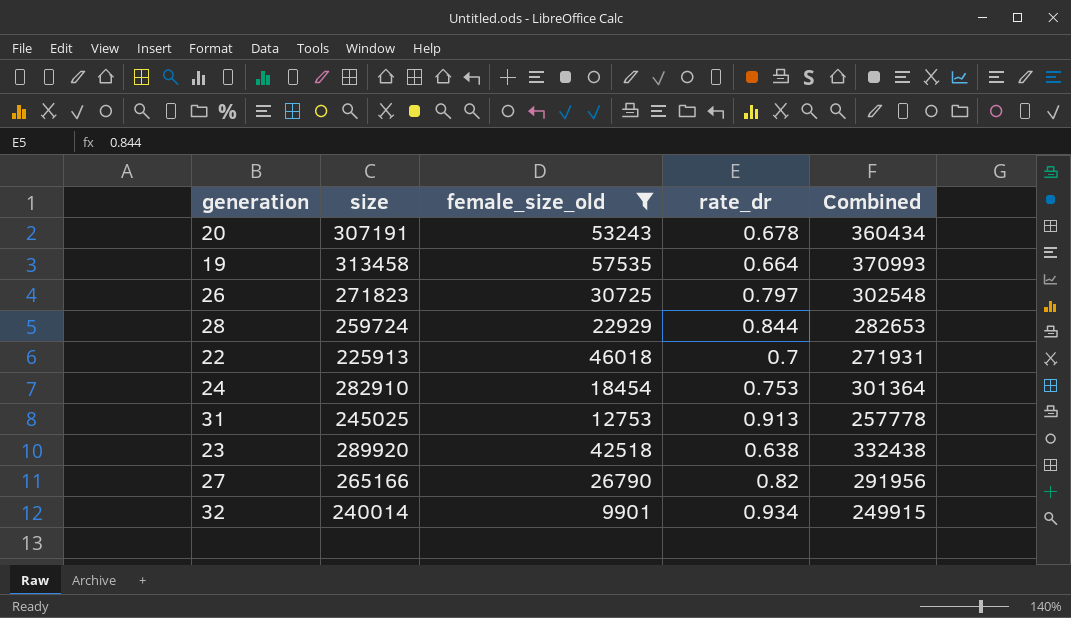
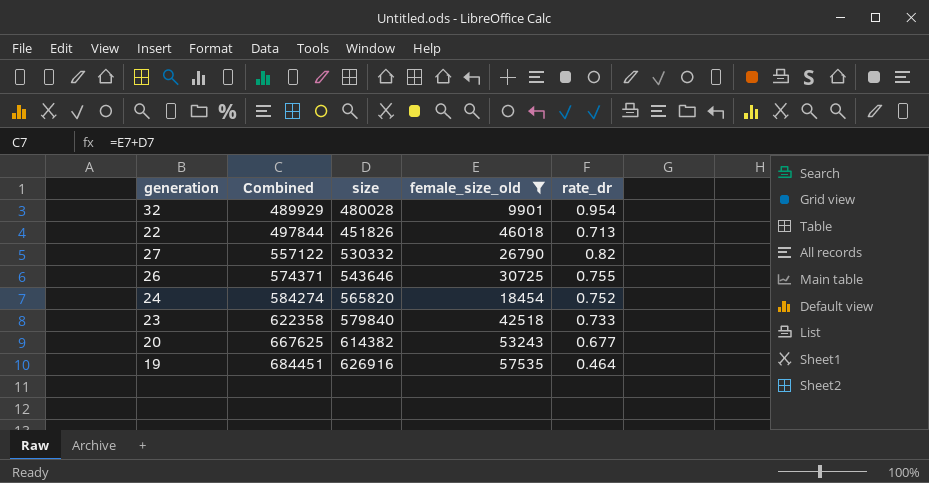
row order: none -> Combined ascending
column Combined | position: 5 -> 2
row 28: 259724 | 22929 | 0.844 | 282653 -> none
row 31: 245025 | 12753 | 0.913 | 257778 -> none
32 | Combined: 249915 -> 489929
32 | size: 240014 -> 480028
32 | rate_dr: 0.934 -> 0.954
22 | Combined: 271931 -> 497844
22 | size: 225913 -> 451826
22 | rate_dr: 0.7 -> 0.713
27 | Combined: 291956 -> 557122
27 | size: 265166 -> 530332
26 | Combined: 302548 -> 574371
26 | size: 271823 -> 543646
26 | rate_dr: 0.797 -> 0.755
24 | Combined: 301364 -> 584274
24 | size: 282910 -> 565820
24 | rate_dr: 0.753 -> 0.752
23 | Combined: 332438 -> 622358
23 | size: 289920 -> 579840
23 | rate_dr: 0.638 -> 0.733
20 | Combined: 360434 -> 667625
20 | size: 307191 -> 614382
20 | rate_dr: 0.678 -> 0.677
19 | Combined: 370993 -> 684451
19 | size: 313458 -> 626916
19 | rate_dr: 0.664 -> 0.464

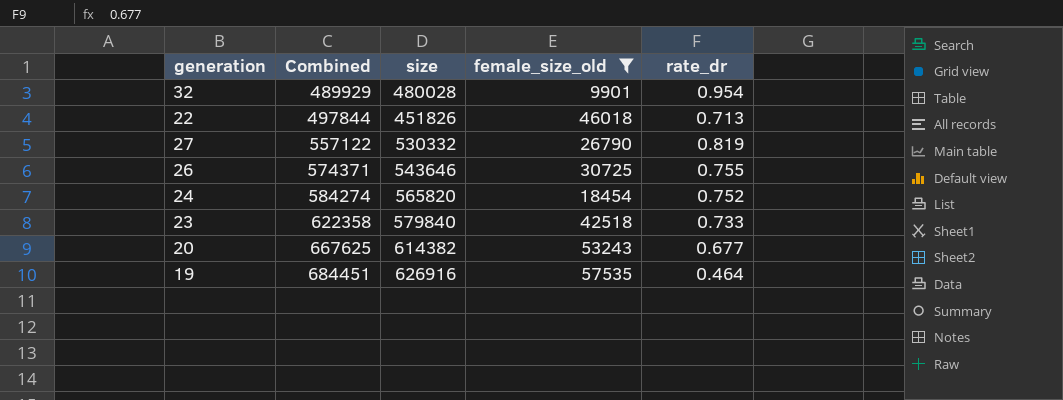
27 | rate_dr: 0.82 -> 0.819

